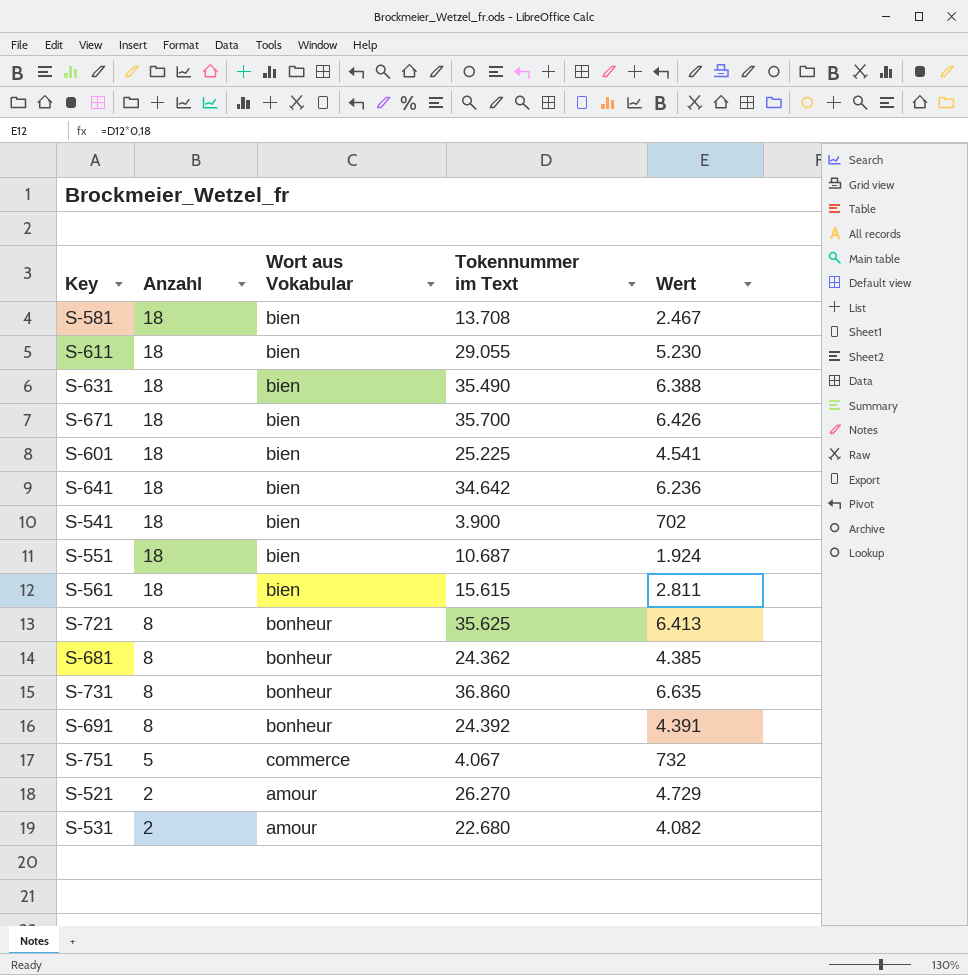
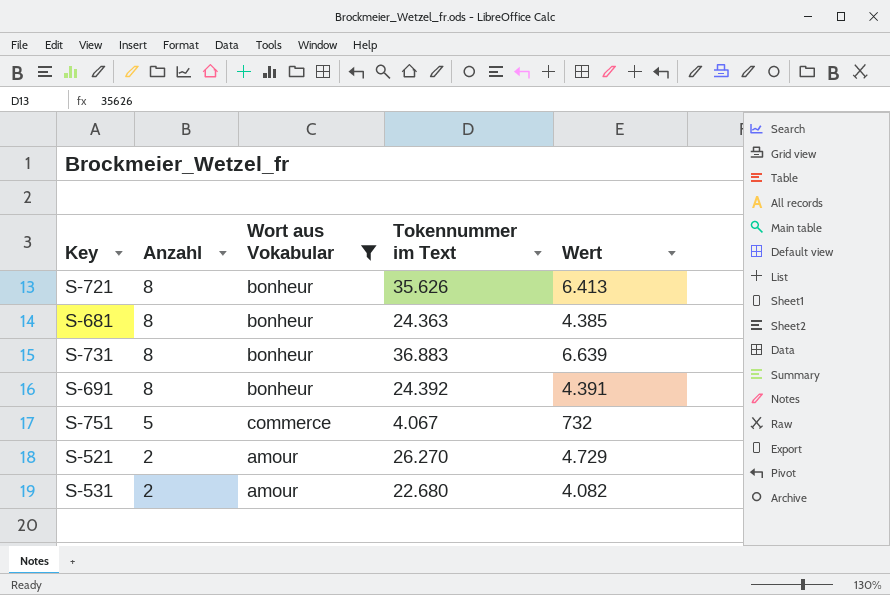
filter: none -> Wort aus Vokabular != bien
S-721 | Tokennummer im Text: 35.625 -> 35.626
S-681 | Tokennummer im Text: 24.362 -> 24.363
S-731 | Tokennummer im Text: 36.860 -> 36.883
S-731 | Wert: 6.635 -> 6.639

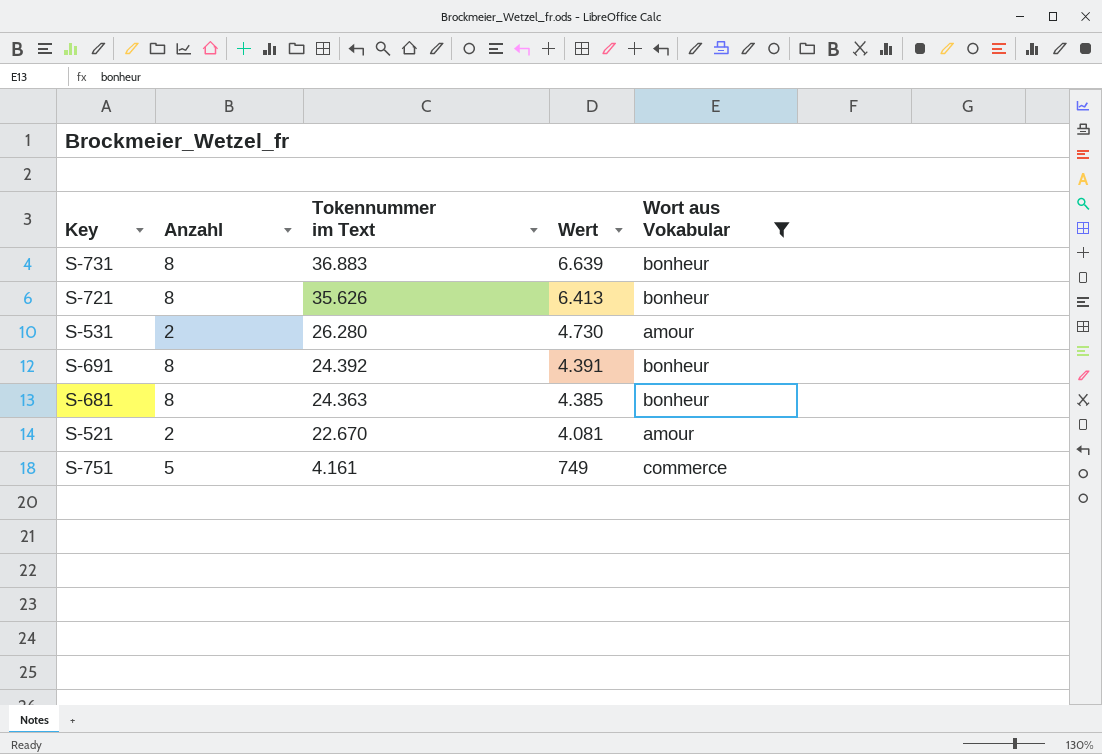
row order: Anzahl descending -> Tokennummer im Text descending
column Wort aus Vokabular | position: 3 -> 5
S-531 | Tokennummer im Text: 22.680 -> 26.280
S-531 | Wert: 4.082 -> 4.730
S-521 | Tokennummer im Text: 26.270 -> 22.670
S-521 | Wert: 4.729 -> 4.081
S-751 | Tokennummer im Text: 4.067 -> 4.161
S-751 | Wert: 732 -> 749

